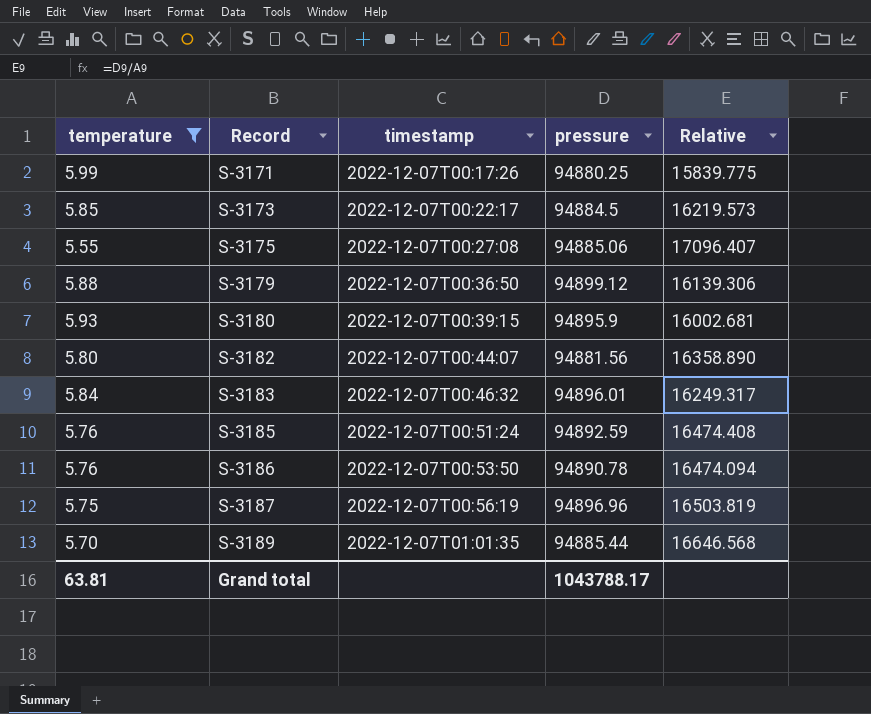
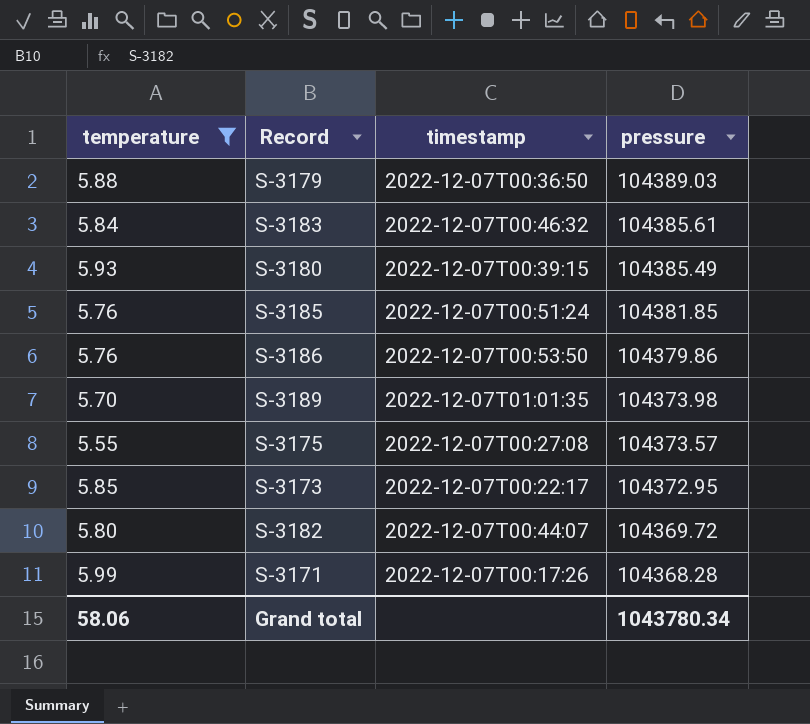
row order: Record ascending -> pressure descending
column Relative | formula: [pressure] / [temperature] -> none
row S-3187: 5.75 | 2022-12-07T00:56:19 | 94896.96 | 16503.819 -> none
S-3179 | pressure: 94899.12 -> 104389.03
S-3183 | pressure: 94896.01 -> 104385.61
S-3180 | pressure: 94895.9 -> 104385.49
S-3185 | pressure: 94892.59 -> 104381.85
S-3186 | pressure: 94890.78 -> 104379.86
S-3189 | pressure: 94885.44 -> 104373.98
S-3175 | pressure: 94885.06 -> 104373.57
S-3173 | pressure: 94884.5 -> 104372.95
S-3182 | pressure: 94881.56 -> 104369.72
S-3171 | pressure: 94880.25 -> 104368.28
Grand total | temperature: 63.81 -> 58.06
Grand total | pressure: 1043788.17 -> 1043780.34

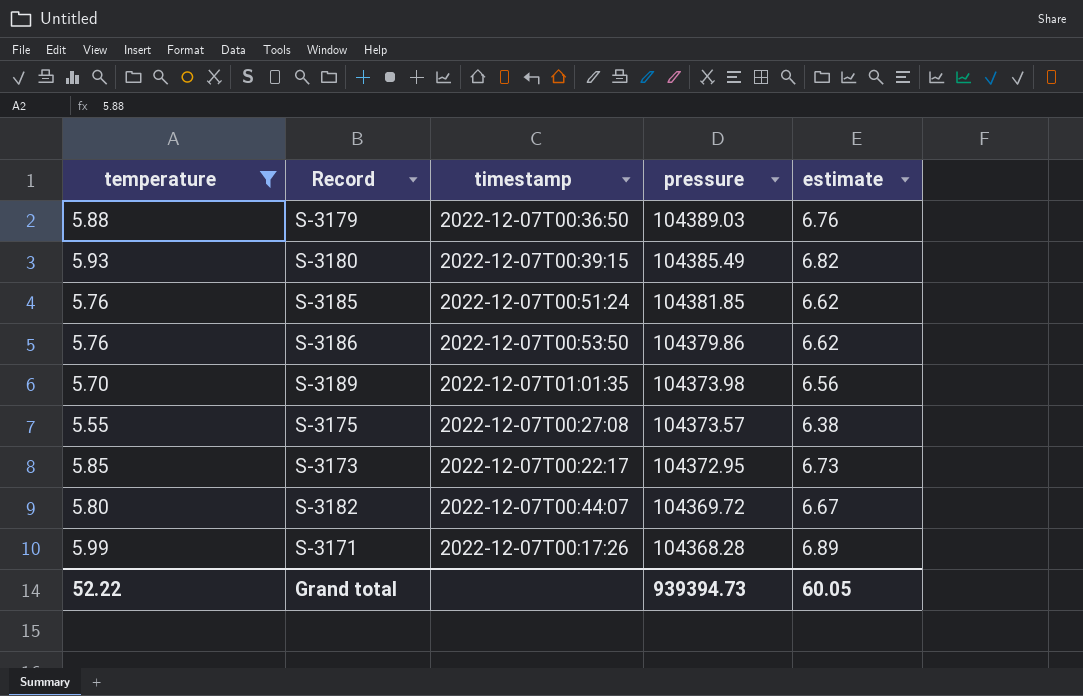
column estimate | formula: none -> [temperature] * 1.15
row S-3183: 5.84 | 2022-12-07T00:46:32 | 104385.61 -> none
Grand total | temperature: 58.06 -> 52.22
Grand total | pressure: 1043780.34 -> 939394.73

